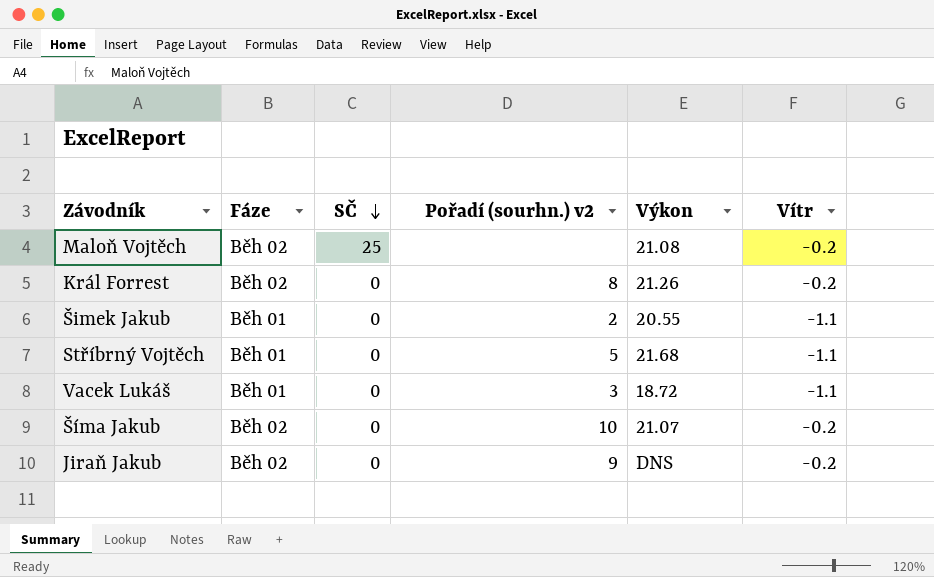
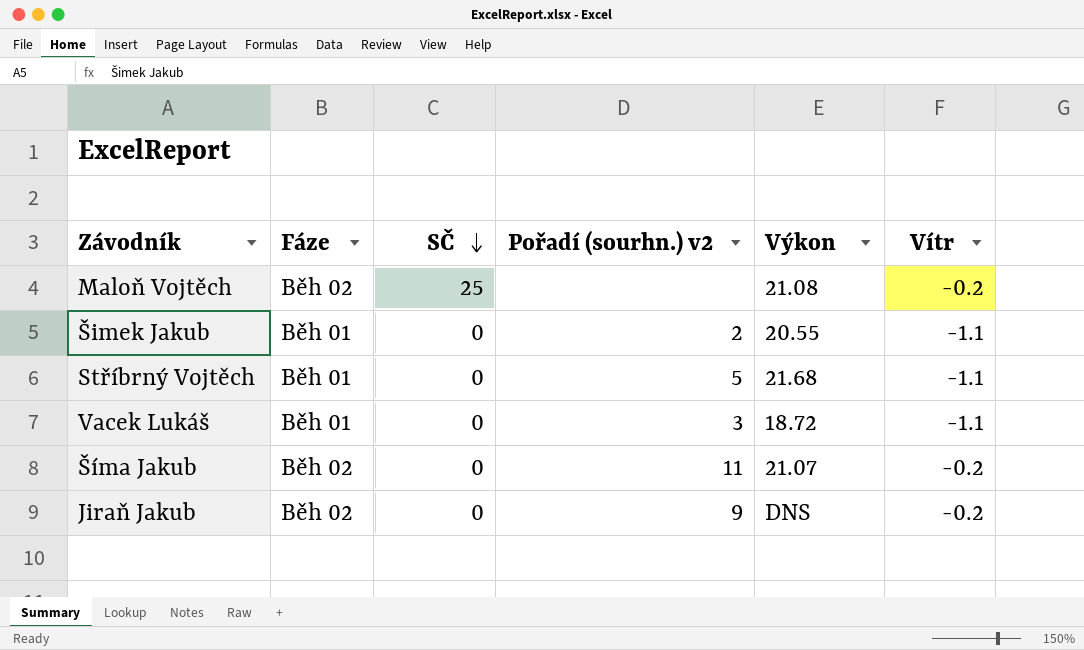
row Král Forrest: Běh 02 | 0 | 8 | 21.26 | -0.2 -> none
Šíma Jakub | Pořadí (sourhn.) v2: 10 -> 11

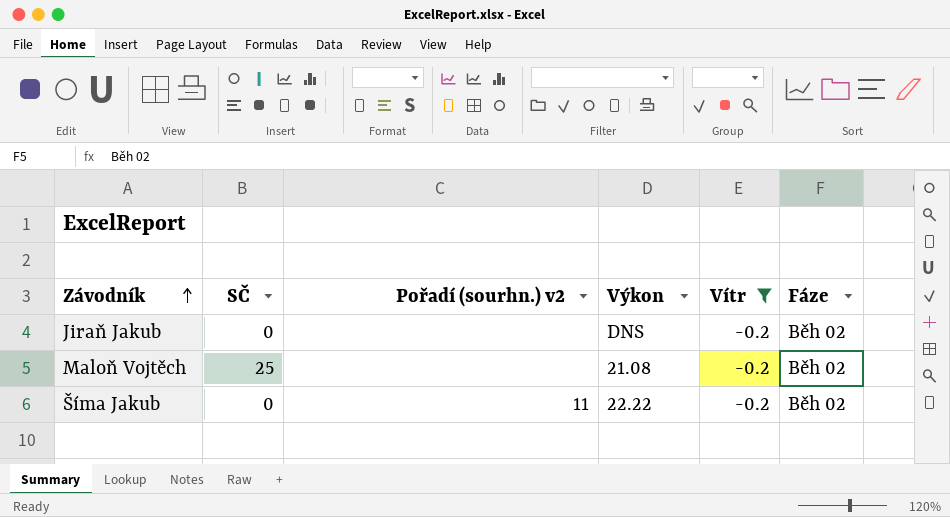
filter: none -> Vítr = -0.2
row order: SČ descending -> Závodník ascending
column Fáze | position: 2 -> 6
Jiraň Jakub | Pořadí (sourhn.) v2: 9 -> none
Šíma Jakub | Výkon: 21.07 -> 22.22

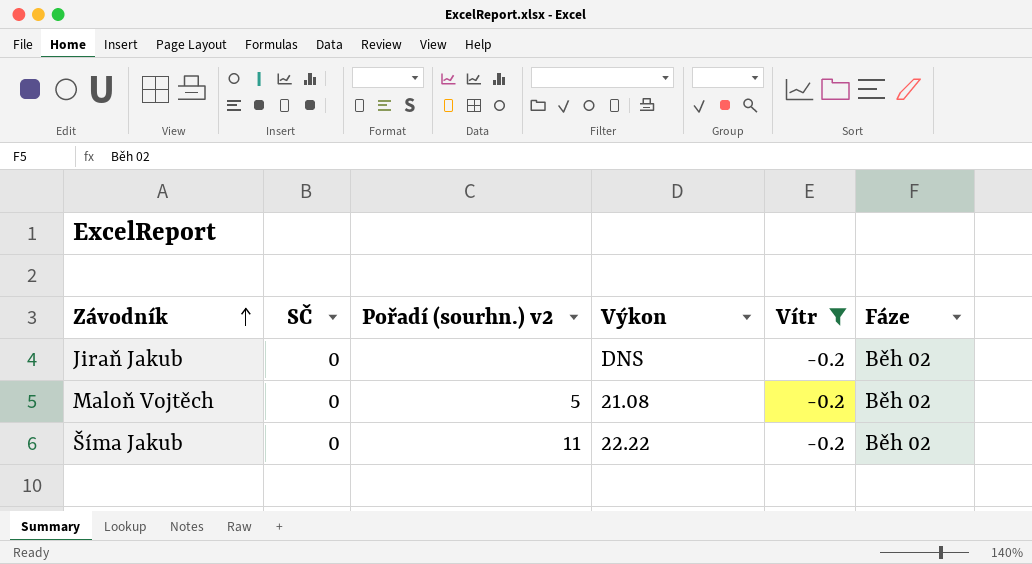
Maloň Vojtěch | SČ: 25 -> 0
Maloň Vojtěch | Pořadí (sourhn.) v2: none -> 5

